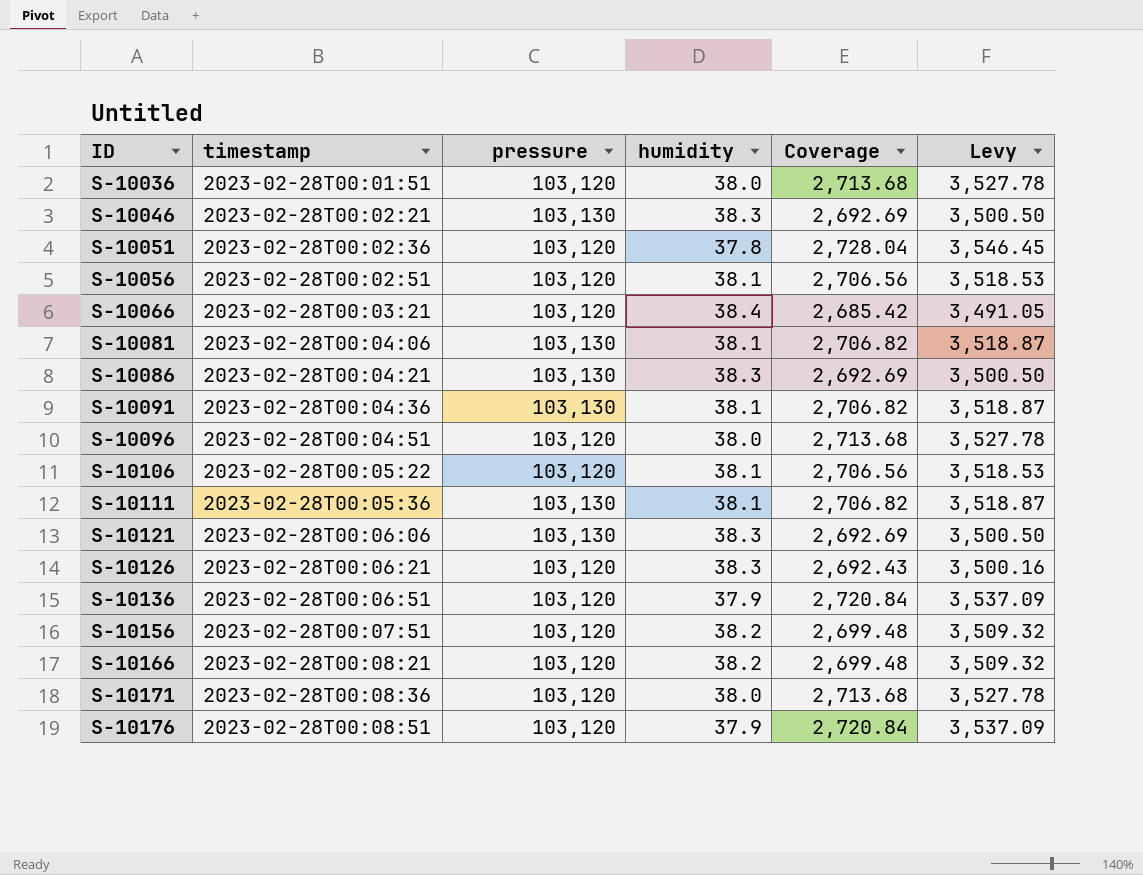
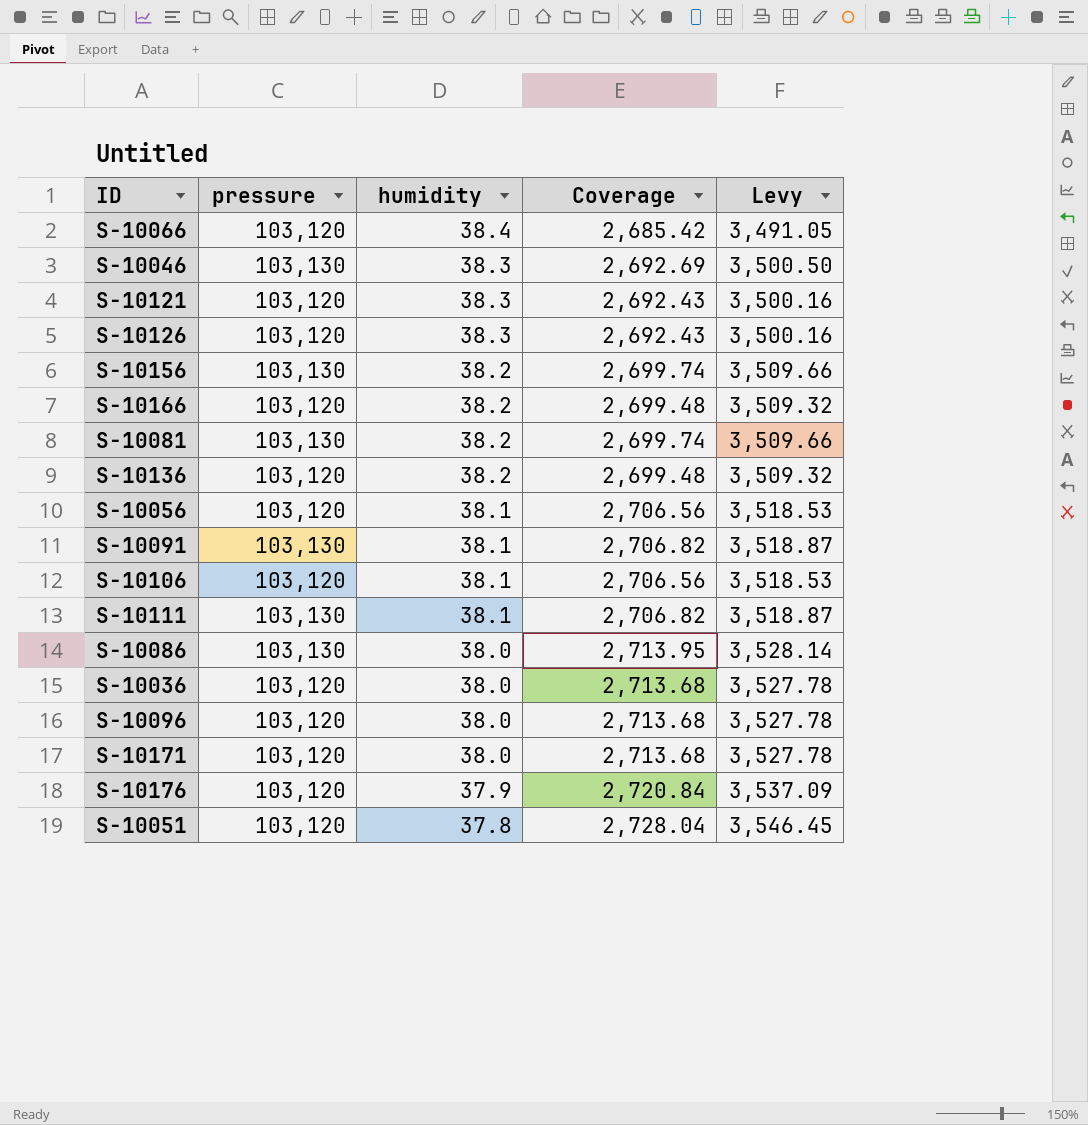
row order: ID ascending -> humidity descending
column timestamp | position: 2 -> none
S-10121 | pressure: 103,130 -> 103,120
S-10121 | Coverage: 2,692.69 -> 2,692.43
S-10121 | Levy: 3,500.50 -> 3,500.16
S-10156 | pressure: 103,120 -> 103,130
S-10156 | Coverage: 2,699.48 -> 2,699.74
S-10156 | Levy: 3,509.32 -> 3,509.66
S-10081 | humidity: 38.1 -> 38.2
S-10081 | Coverage: 2,706.82 -> 2,699.74
S-10081 | Levy: 3,518.87 -> 3,509.66
S-10136 | humidity: 37.9 -> 38.2
S-10136 | Coverage: 2,720.84 -> 2,699.48
S-10136 | Levy: 3,537.09 -> 3,509.32
S-10086 | humidity: 38.3 -> 38.0
S-10086 | Coverage: 2,692.69 -> 2,713.95
S-10086 | Levy: 3,500.50 -> 3,528.14

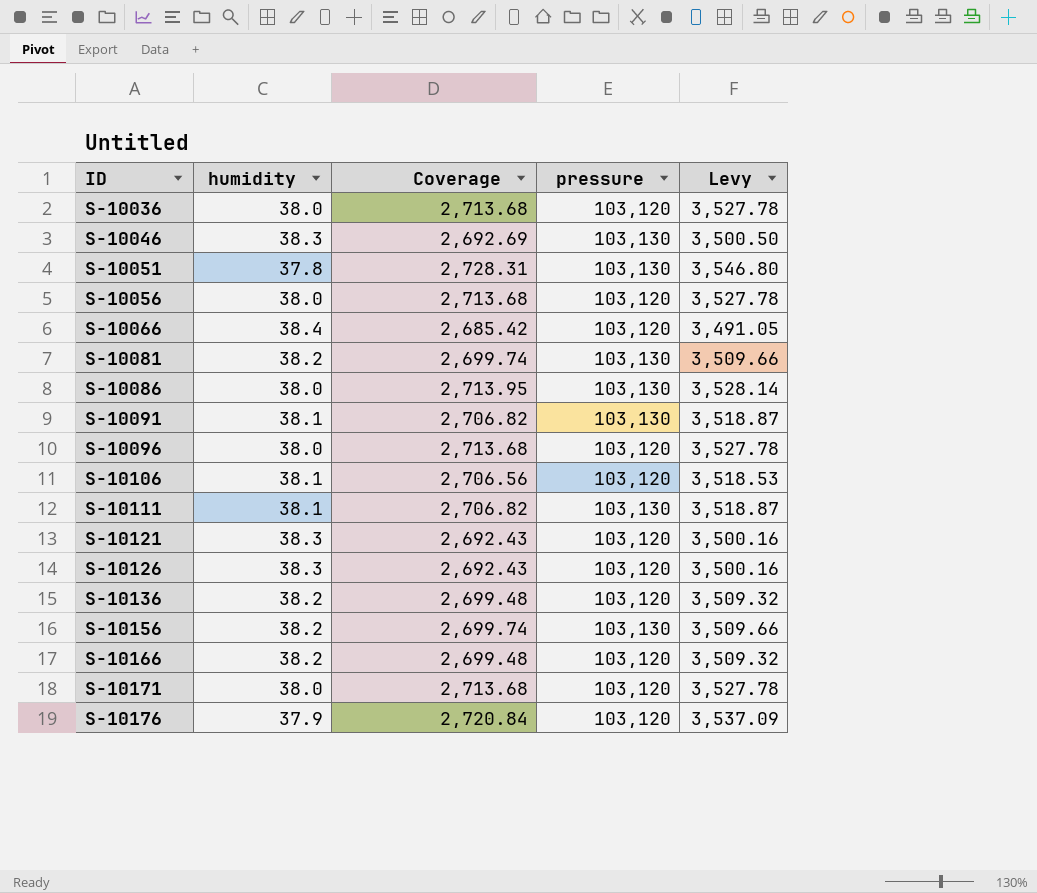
row order: humidity descending -> ID ascending
column pressure | position: 2 -> 4
S-10051 | Coverage: 2,728.04 -> 2,728.31
S-10051 | pressure: 103,120 -> 103,130
S-10051 | Levy: 3,546.45 -> 3,546.80
S-10056 | humidity: 38.1 -> 38.0
S-10056 | Coverage: 2,706.56 -> 2,713.68
S-10056 | Levy: 3,518.53 -> 3,527.78

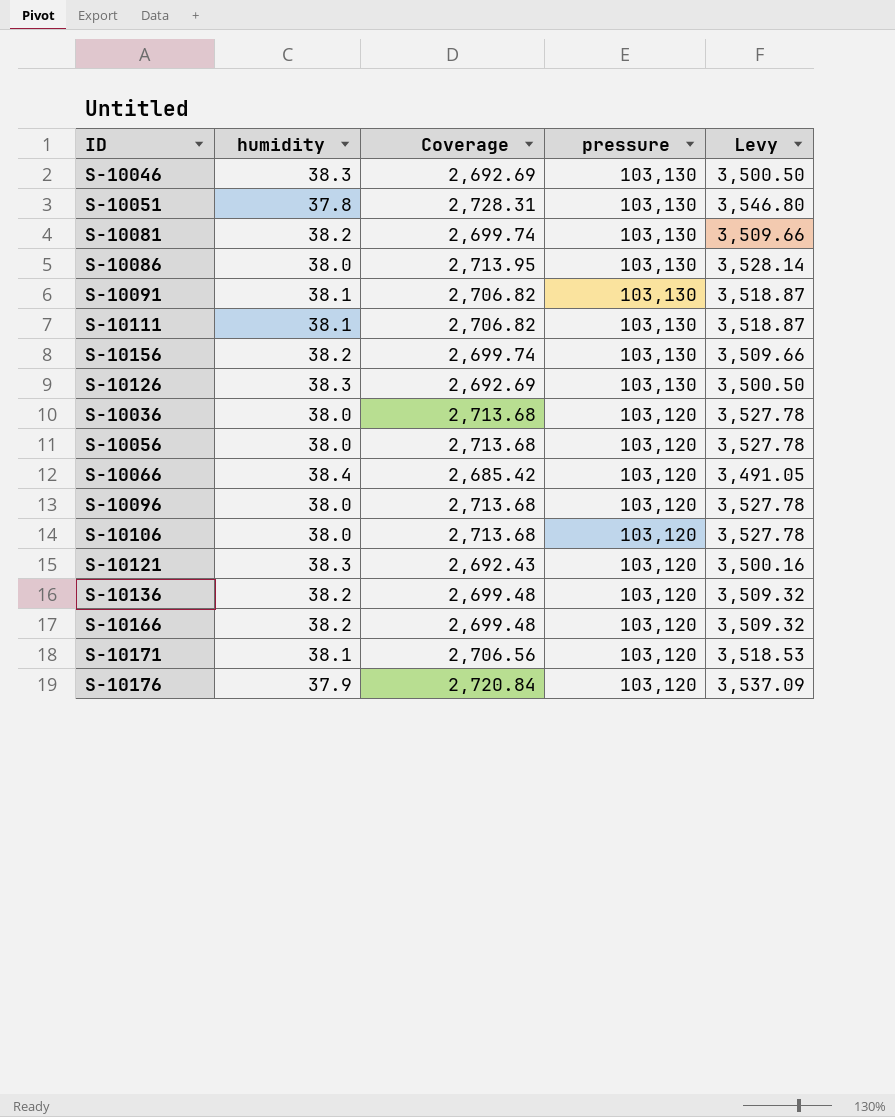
row order: ID ascending -> pressure descending
S-10126 | Coverage: 2,692.43 -> 2,692.69
S-10126 | pressure: 103,120 -> 103,130
S-10126 | Levy: 3,500.16 -> 3,500.50
S-10106 | humidity: 38.1 -> 38.0
S-10106 | Coverage: 2,706.56 -> 2,713.68
S-10106 | Levy: 3,518.53 -> 3,527.78
S-10171 | humidity: 38.0 -> 38.1
S-10171 | Coverage: 2,713.68 -> 2,706.56
S-10171 | Levy: 3,527.78 -> 3,518.53

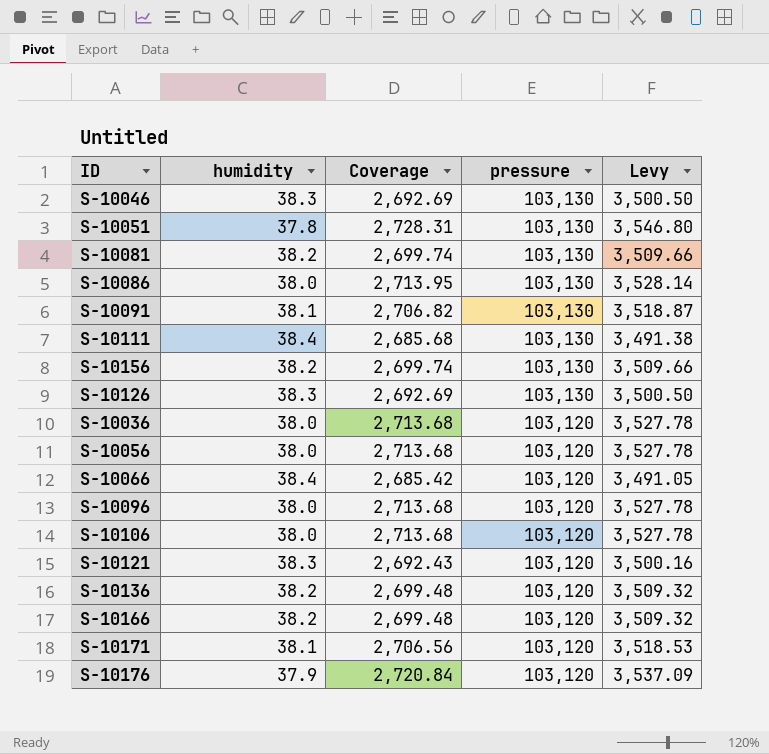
S-10111 | humidity: 38.1 -> 38.4
S-10111 | Coverage: 2,706.82 -> 2,685.68
S-10111 | Levy: 3,518.87 -> 3,491.38

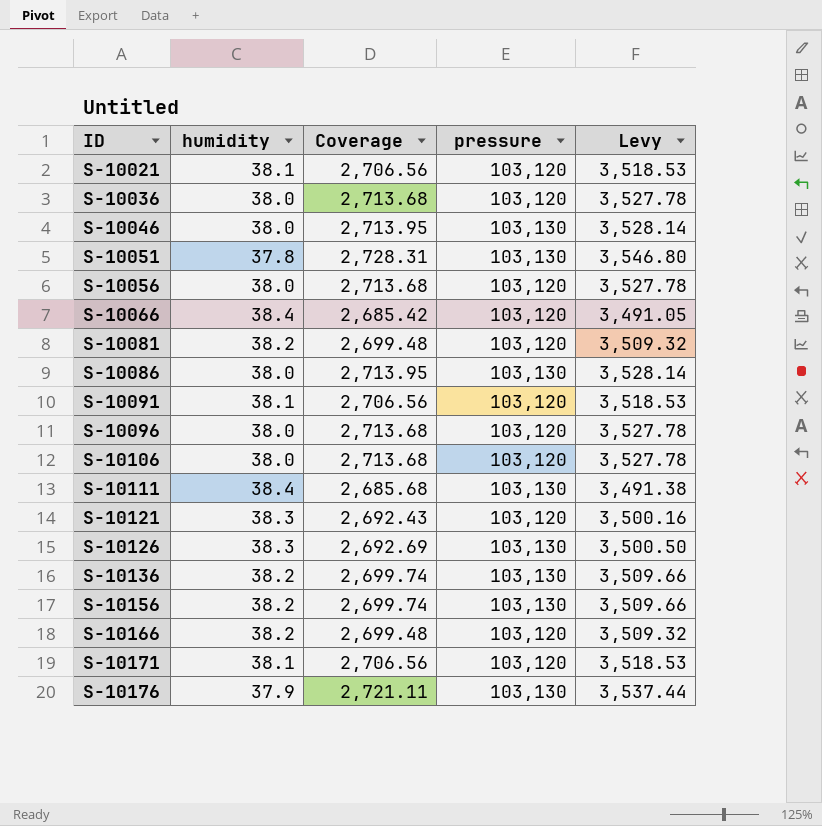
row order: pressure descending -> ID ascending
row S-10021: none -> 38.1 | 2,706.56 | 103,120 | 3,518.53
S-10046 | humidity: 38.3 -> 38.0
S-10046 | Coverage: 2,692.69 -> 2,713.95
S-10046 | Levy: 3,500.50 -> 3,528.14
S-10081 | Coverage: 2,699.74 -> 2,699.48
S-10081 | pressure: 103,130 -> 103,120
S-10081 | Levy: 3,509.66 -> 3,509.32
S-10091 | Coverage: 2,706.82 -> 2,706.56
S-10091 | pressure: 103,130 -> 103,120
S-10091 | Levy: 3,518.87 -> 3,518.53
S-10136 | Coverage: 2,699.48 -> 2,699.74
S-10136 | pressure: 103,120 -> 103,130
S-10136 | Levy: 3,509.32 -> 3,509.66
S-10176 | Coverage: 2,720.84 -> 2,721.11
S-10176 | pressure: 103,120 -> 103,130
S-10176 | Levy: 3,537.09 -> 3,537.44

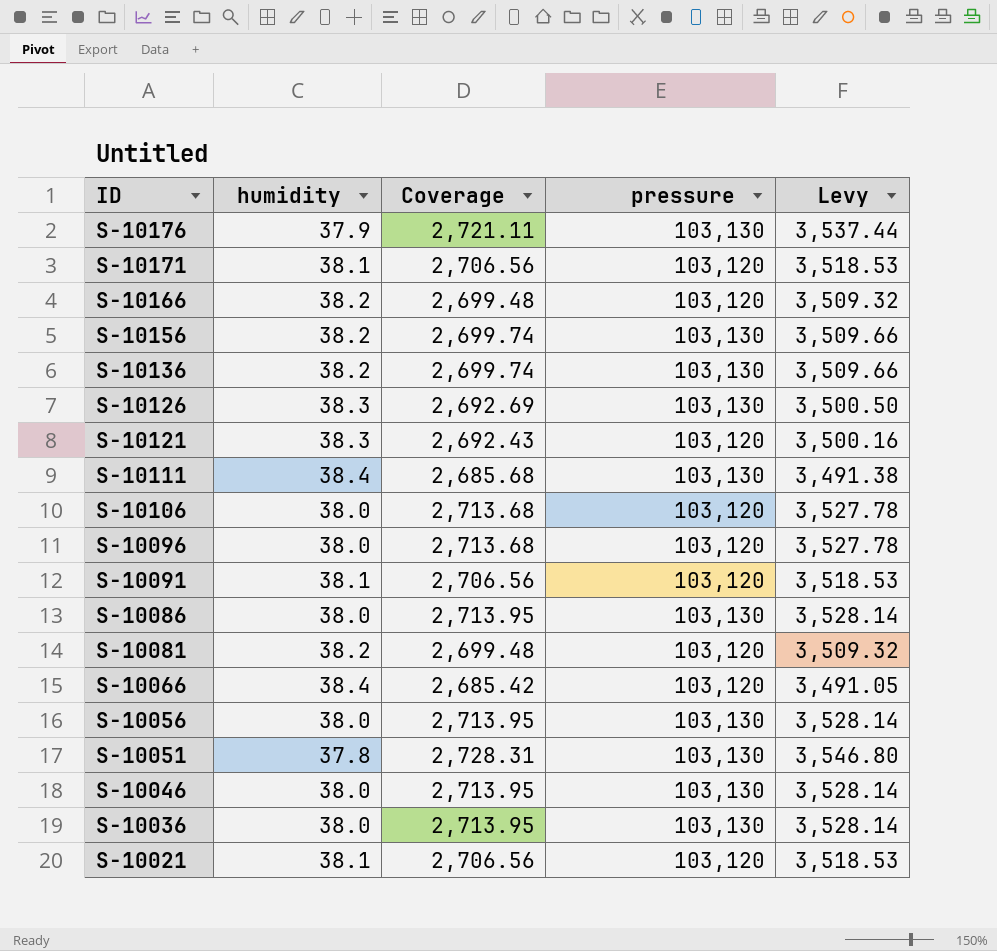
row order: ID ascending -> ID descending
S-10056 | Coverage: 2,713.68 -> 2,713.95
S-10056 | pressure: 103,120 -> 103,130
S-10056 | Levy: 3,527.78 -> 3,528.14
S-10036 | Coverage: 2,713.68 -> 2,713.95
S-10036 | pressure: 103,120 -> 103,130
S-10036 | Levy: 3,527.78 -> 3,528.14

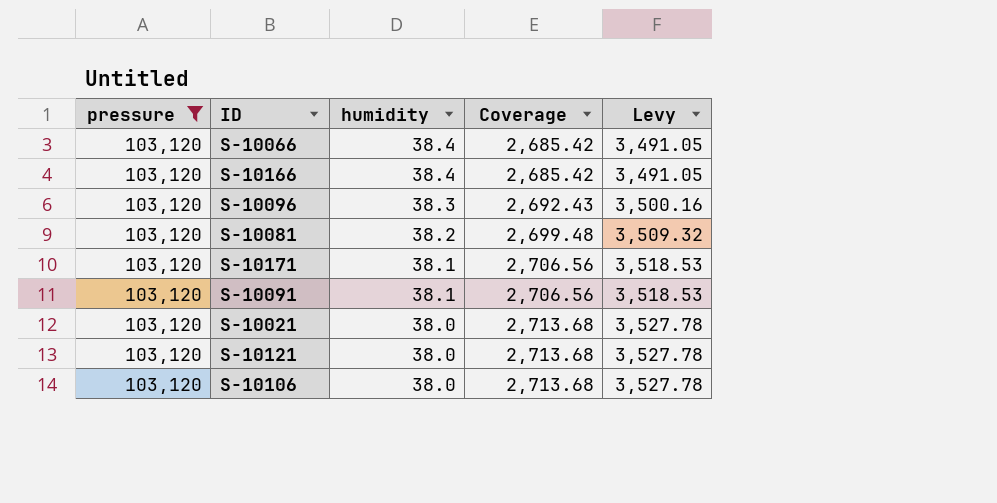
filter: none -> pressure = 103,120
row order: ID descending -> humidity descending
column pressure | position: 4 -> 1
S-10166 | humidity: 38.2 -> 38.4
S-10166 | Coverage: 2,699.48 -> 2,685.42
S-10166 | Levy: 3,509.32 -> 3,491.05
S-10096 | humidity: 38.0 -> 38.3
S-10096 | Coverage: 2,713.68 -> 2,692.43
S-10096 | Levy: 3,527.78 -> 3,500.16
S-10021 | humidity: 38.1 -> 38.0
S-10021 | Coverage: 2,706.56 -> 2,713.68
S-10021 | Levy: 3,518.53 -> 3,527.78
S-10121 | humidity: 38.3 -> 38.0
S-10121 | Coverage: 2,692.43 -> 2,713.68
S-10121 | Levy: 3,500.16 -> 3,527.78

